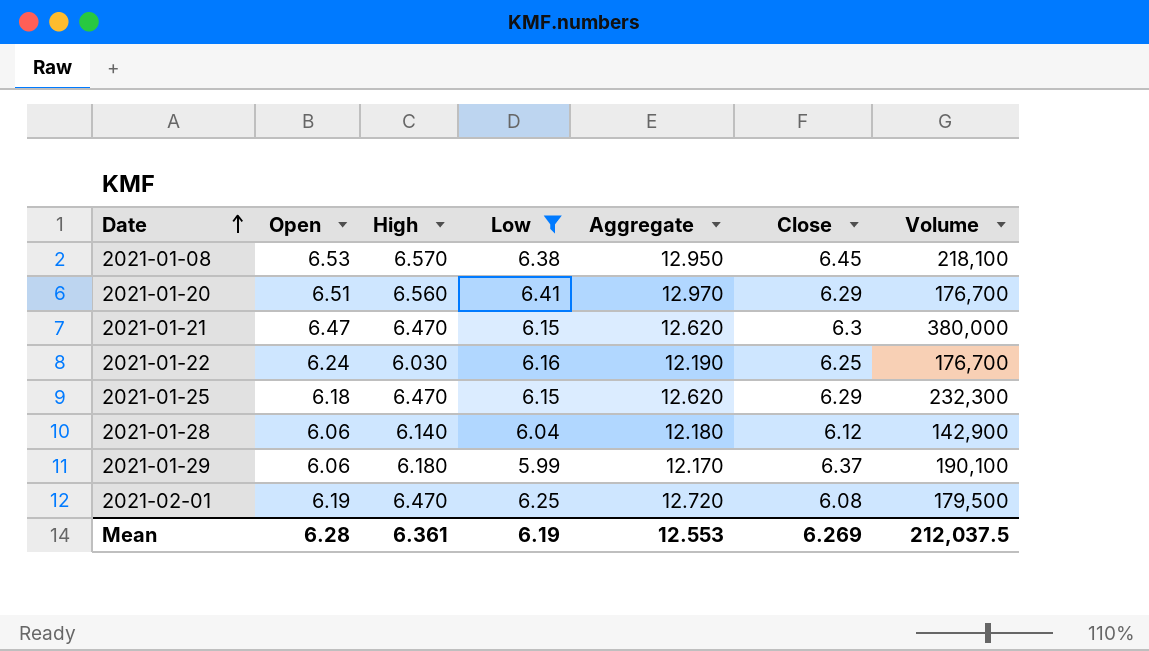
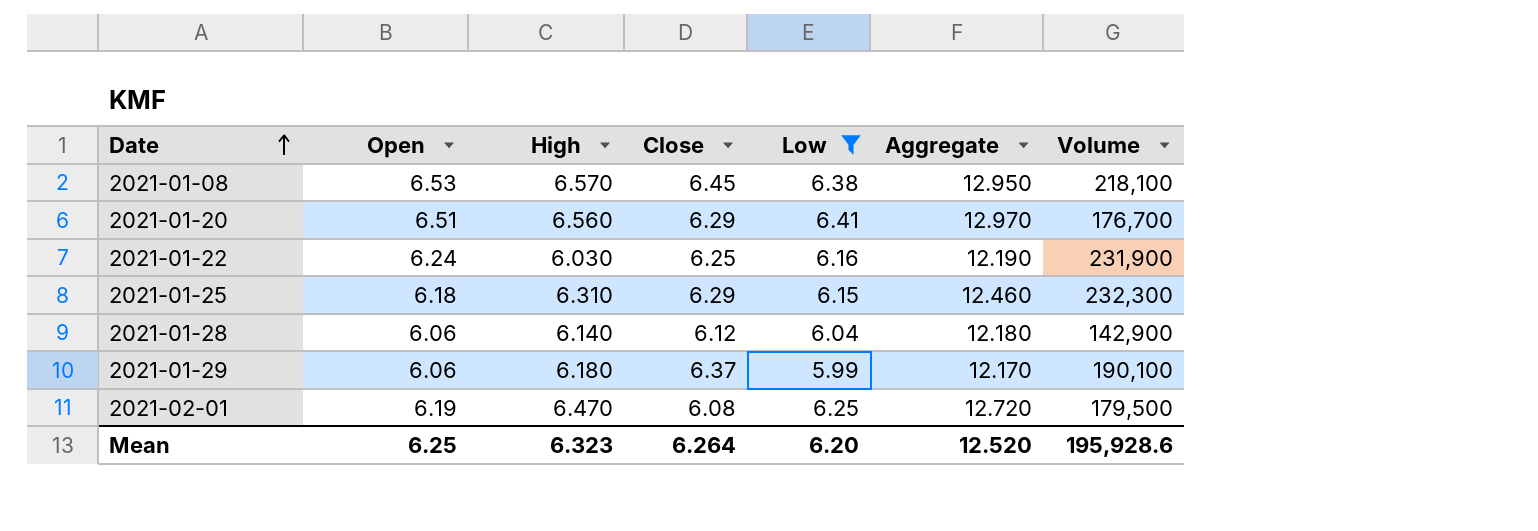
column Close | position: 6 -> 4
row 2021-01-21: 6.47 | 6.470 | 6.15 | 12.620 | 6.3 | 380,000 -> none
2021-01-22 | Volume: 176,700 -> 231,900
2021-01-25 | High: 6.470 -> 6.310
2021-01-25 | Aggregate: 12.620 -> 12.460
Mean | Open: 6.28 -> 6.25
Mean | High: 6.361 -> 6.323
Mean | Close: 6.269 -> 6.264
Mean | Low: 6.19 -> 6.20
Mean | Aggregate: 12.553 -> 12.520
Mean | Volume: 212,037.5 -> 195,928.6

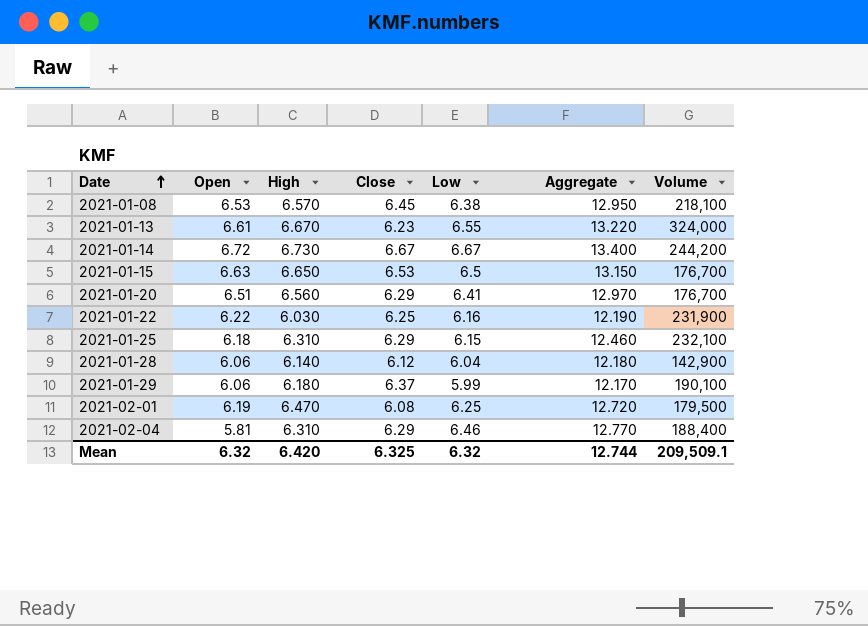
filter: Low <= 6.41 -> none
2021-01-22 | Open: 6.24 -> 6.22
2021-01-25 | Volume: 232,300 -> 232,100
Mean | Open: 6.25 -> 6.32
Mean | High: 6.323 -> 6.420
Mean | Close: 6.264 -> 6.325
Mean | Low: 6.20 -> 6.32
Mean | Aggregate: 12.520 -> 12.744
Mean | Volume: 195,928.6 -> 209,509.1

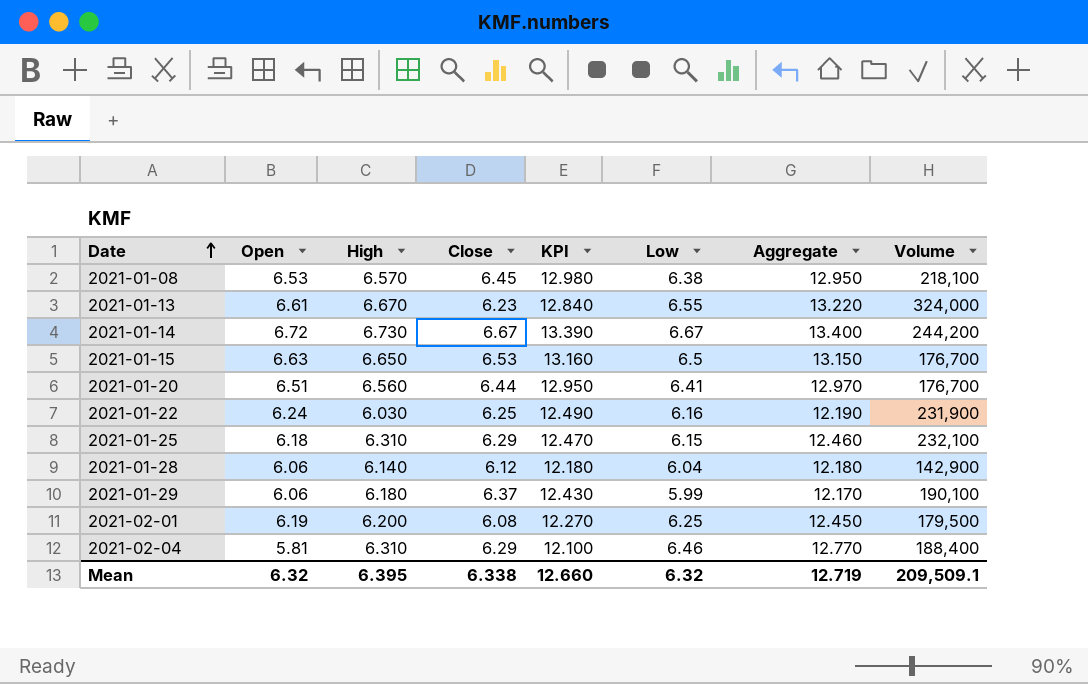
column KPI | formula: none -> [Open] + [Close]
2021-01-20 | Close: 6.29 -> 6.44
2021-01-22 | Open: 6.22 -> 6.24
2021-02-01 | High: 6.470 -> 6.200
2021-02-01 | Aggregate: 12.720 -> 12.450
Mean | High: 6.420 -> 6.395
Mean | Close: 6.325 -> 6.338
Mean | Aggregate: 12.744 -> 12.719

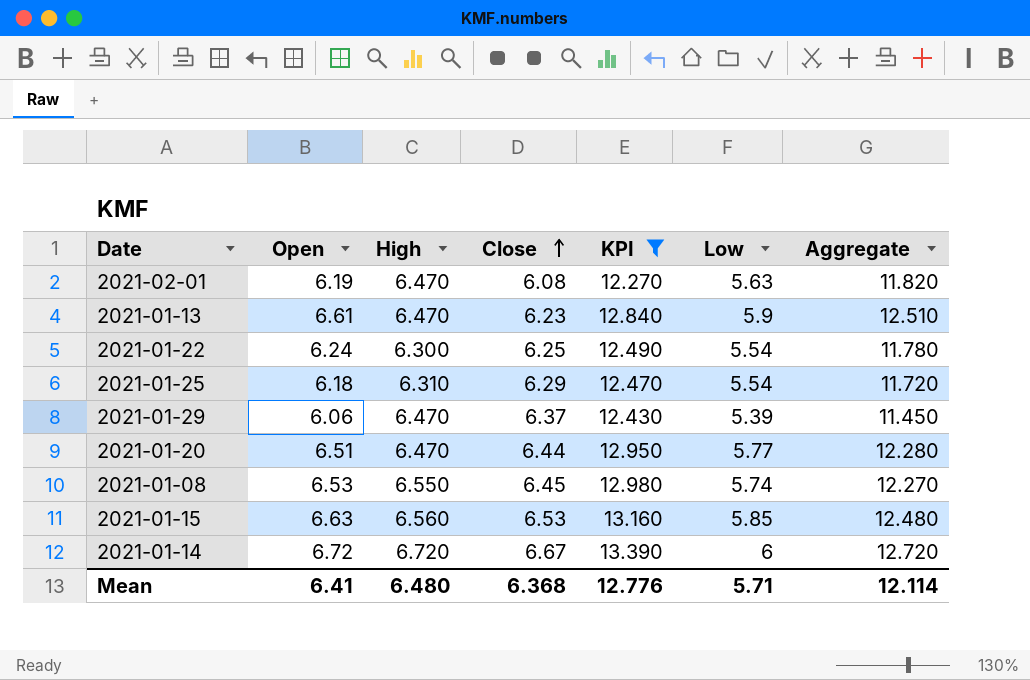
filter: none -> KPI >= 12.270
row order: Date ascending -> Close ascending
column Volume | position: 8 -> none
column Aggregate | formula: [High] + [Low] -> [Open] + [Low]
2021-02-01 | High: 6.200 -> 6.470
2021-02-01 | Low: 6.25 -> 5.63
2021-01-13 | High: 6.670 -> 6.470
2021-01-13 | Low: 6.55 -> 5.9
2021-01-22 | High: 6.030 -> 6.300
2021-01-22 | Low: 6.16 -> 5.54
2021-01-25 | Low: 6.15 -> 5.54
2021-01-29 | High: 6.180 -> 6.470
2021-01-29 | Low: 5.99 -> 5.39
2021-01-20 | High: 6.560 -> 6.470
2021-01-20 | Low: 6.41 -> 5.77
2021-01-08 | High: 6.570 -> 6.550
2021-01-08 | Low: 6.38 -> 5.74
2021-01-15 | High: 6.650 -> 6.560
2021-01-15 | Low: 6.5 -> 5.85
2021-01-14 | High: 6.730 -> 6.720
2021-01-14 | Low: 6.67 -> 6
Mean | Open: 6.32 -> 6.41
Mean | High: 6.395 -> 6.480
Mean | Close: 6.338 -> 6.368
Mean | KPI: 12.660 -> 12.776
Mean | Low: 6.32 -> 5.71
Mean | Aggregate: 12.719 -> 12.114

